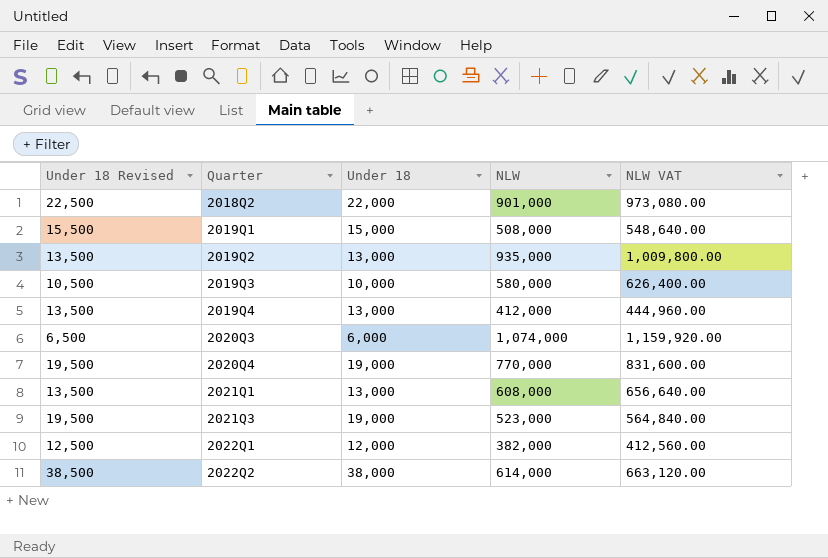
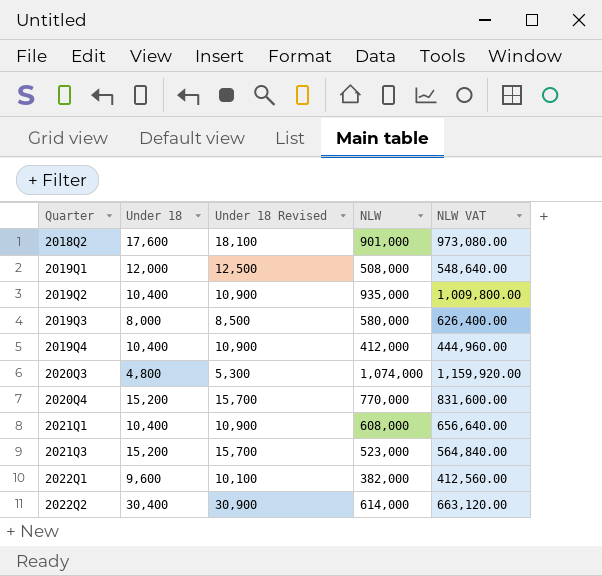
column Under 18 Revised | position: 1 -> 3
2018Q2 | Under 18: 22,000 -> 17,600
2018Q2 | Under 18 Revised: 22,500 -> 18,100
2019Q1 | Under 18: 15,000 -> 12,000
2019Q1 | Under 18 Revised: 15,500 -> 12,500
2019Q2 | Under 18: 13,000 -> 10,400
2019Q2 | Under 18 Revised: 13,500 -> 10,900
2019Q3 | Under 18: 10,000 -> 8,000
2019Q3 | Under 18 Revised: 10,500 -> 8,500
2019Q4 | Under 18: 13,000 -> 10,400
2019Q4 | Under 18 Revised: 13,500 -> 10,900
2020Q3 | Under 18: 6,000 -> 4,800
2020Q3 | Under 18 Revised: 6,500 -> 5,300
2020Q4 | Under 18: 19,000 -> 15,200
2020Q4 | Under 18 Revised: 19,500 -> 15,700
2021Q1 | Under 18: 13,000 -> 10,400
2021Q1 | Under 18 Revised: 13,500 -> 10,900
2021Q3 | Under 18: 19,000 -> 15,200
2021Q3 | Under 18 Revised: 19,500 -> 15,700
2022Q1 | Under 18: 12,000 -> 9,600
2022Q1 | Under 18 Revised: 12,500 -> 10,100
2022Q2 | Under 18: 38,000 -> 30,400
2022Q2 | Under 18 Revised: 38,500 -> 30,900

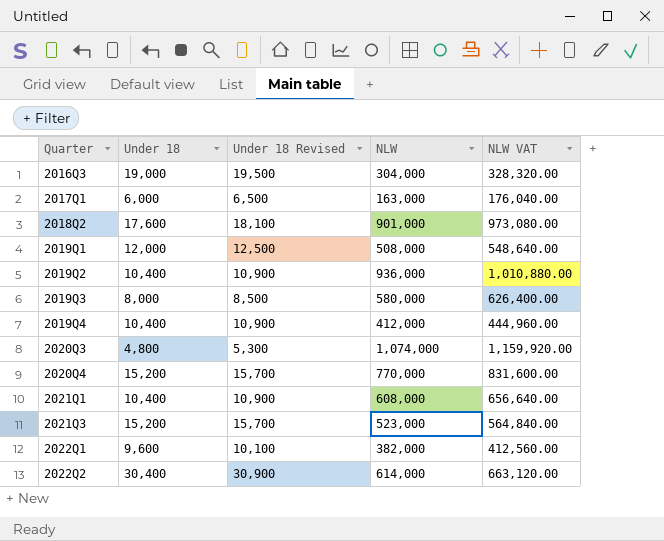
row 2016Q3: none -> 19,000 | 19,500 | 304,000 | 328,320.00
row 2017Q1: none -> 6,000 | 6,500 | 163,000 | 176,040.00
2019Q2 | NLW: 935,000 -> 936,000
2019Q2 | NLW VAT: 1,009,800.00 -> 1,010,880.00

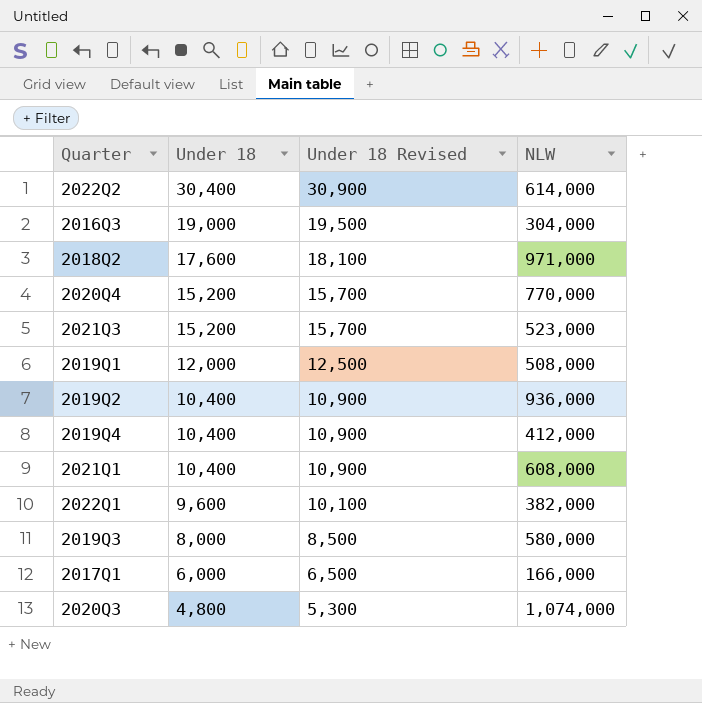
row order: Quarter ascending -> Under 18 descending
column NLW VAT | formula: [NLW] * 1.08 -> none
2018Q2 | NLW: 901,000 -> 971,000
2017Q1 | NLW: 163,000 -> 166,000

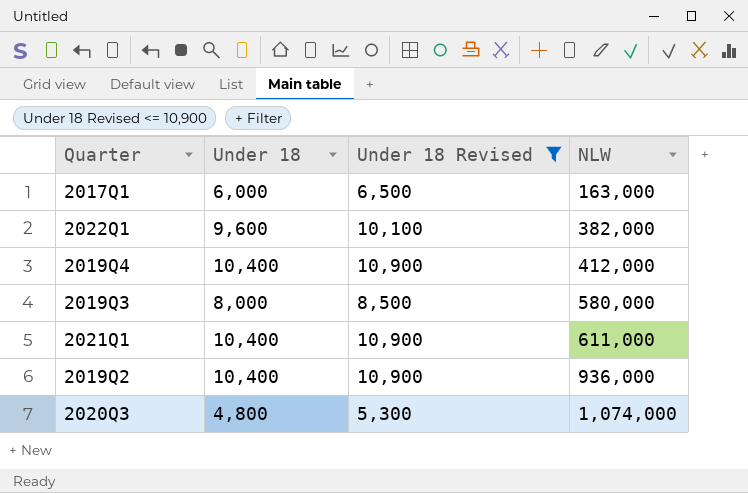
filter: none -> Under 18 Revised <= 10,900
row order: Under 18 descending -> NLW ascending
2017Q1 | NLW: 166,000 -> 163,000
2021Q1 | NLW: 608,000 -> 611,000

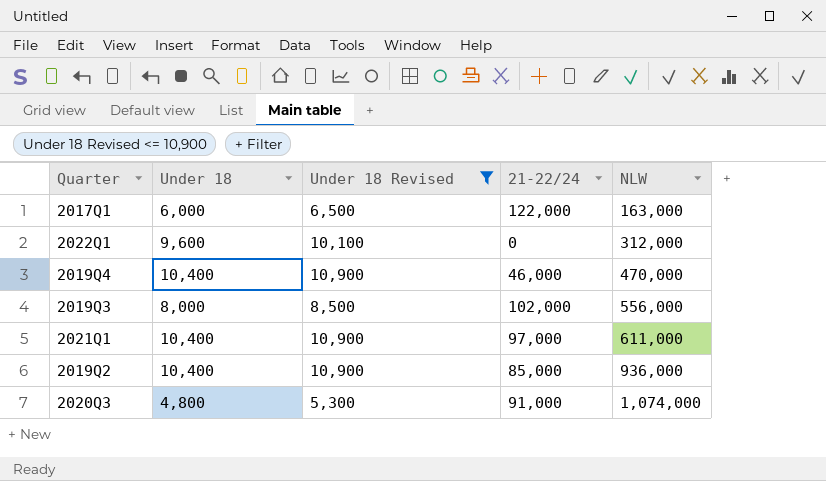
column 21-22/24 | position: none -> 4
2022Q1 | NLW: 382,000 -> 312,000
2019Q4 | NLW: 412,000 -> 470,000
2019Q3 | NLW: 580,000 -> 556,000

